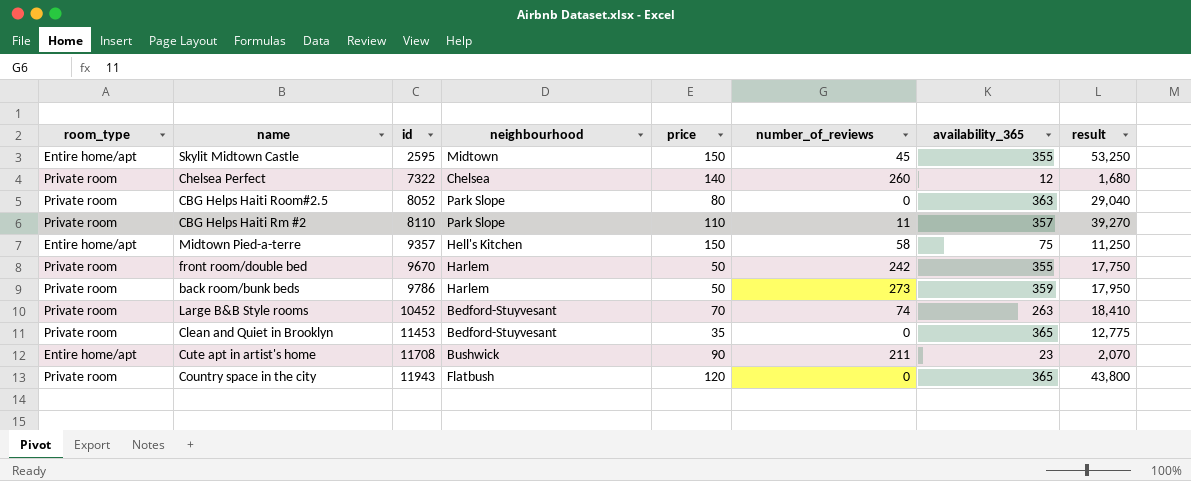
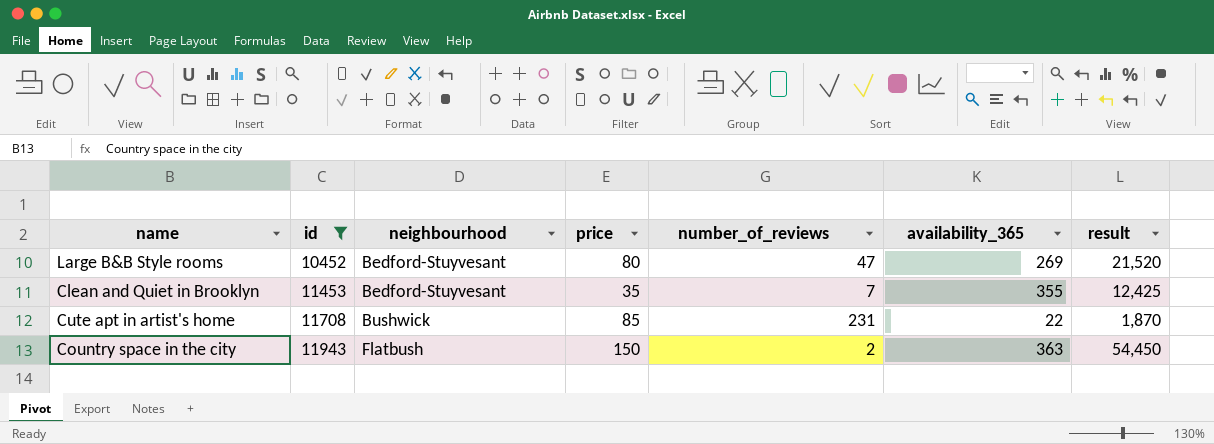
filter: none -> id >= 10452
column room_type | position: 1 -> none
Large B&B Style rooms | price: 70 -> 80
Large B&B Style rooms | number_of_reviews: 74 -> 47
Large B&B Style rooms | availability_365: 263 -> 269
Large B&B Style rooms | result: 18,410 -> 21,520
Clean and Quiet in Brooklyn | number_of_reviews: 0 -> 7
Clean and Quiet in Brooklyn | availability_365: 365 -> 355
Clean and Quiet in Brooklyn | result: 12,775 -> 12,425
Cute apt in artist's home | price: 90 -> 85
Cute apt in artist's home | number_of_reviews: 211 -> 231
Cute apt in artist's home | availability_365: 23 -> 22
Cute apt in artist's home | result: 2,070 -> 1,870
Country space in the city | price: 120 -> 150
Country space in the city | number_of_reviews: 0 -> 2
Country space in the city | availability_365: 365 -> 363
Country space in the city | result: 43,800 -> 54,450

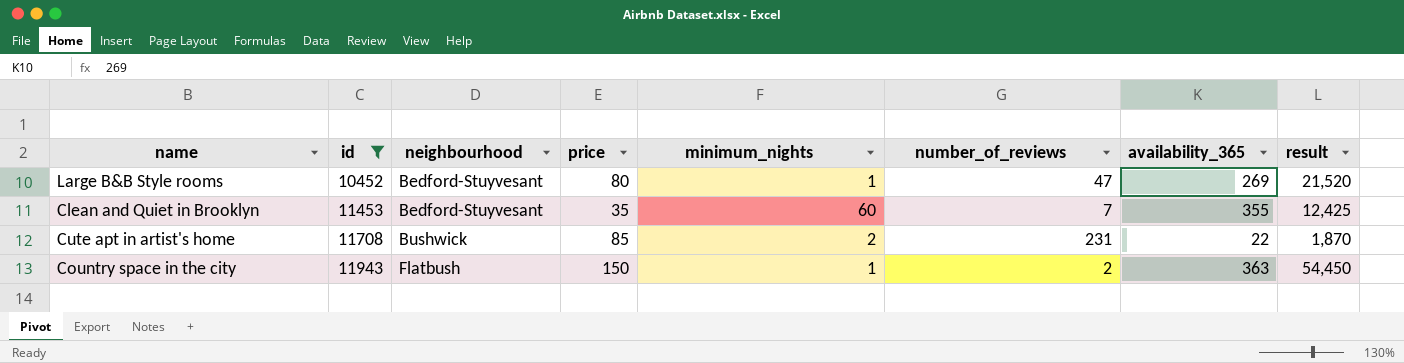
column minimum_nights | position: none -> 5

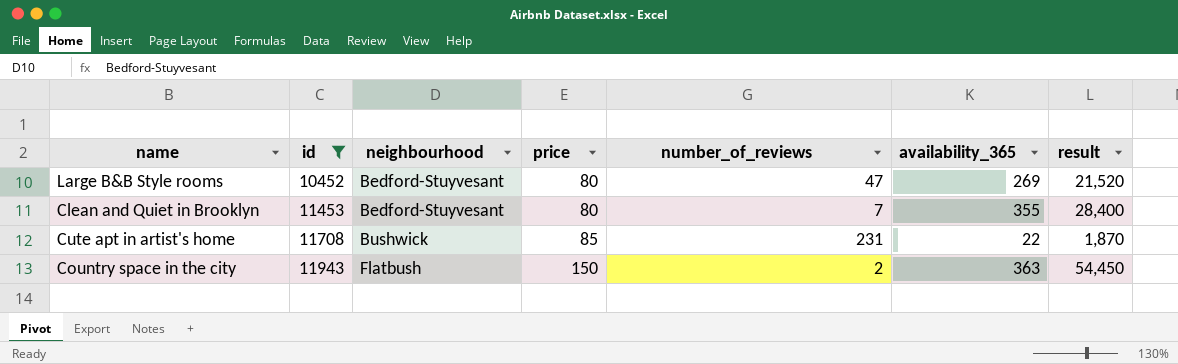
column minimum_nights | position: 5 -> none
Clean and Quiet in Brooklyn | price: 35 -> 80
Clean and Quiet in Brooklyn | result: 12,425 -> 28,400

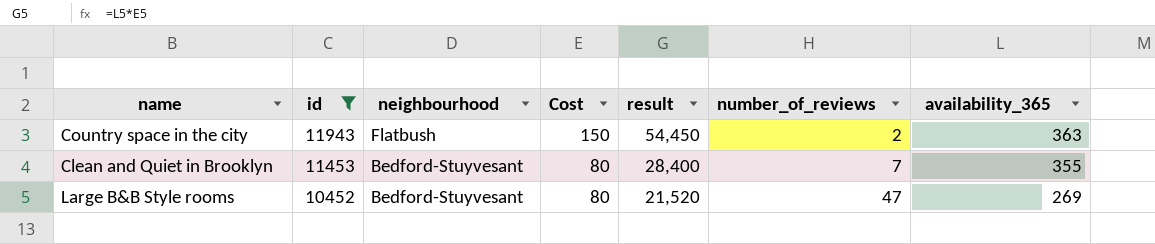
row order: id ascending -> id descending
column name: price -> Cost
column result | position: 7 -> 5
row Cute apt in artist's home: 11708 | Bushwick | 85 | 231 | 22 | 1,870 -> none

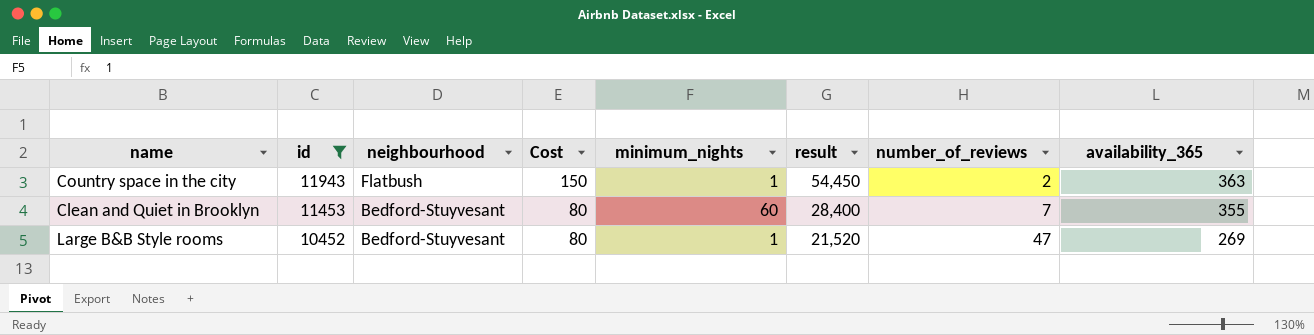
column minimum_nights | position: none -> 5

